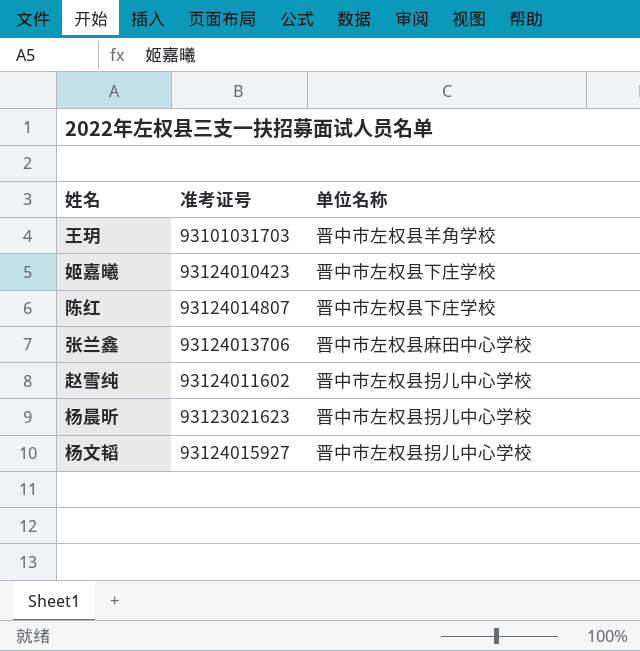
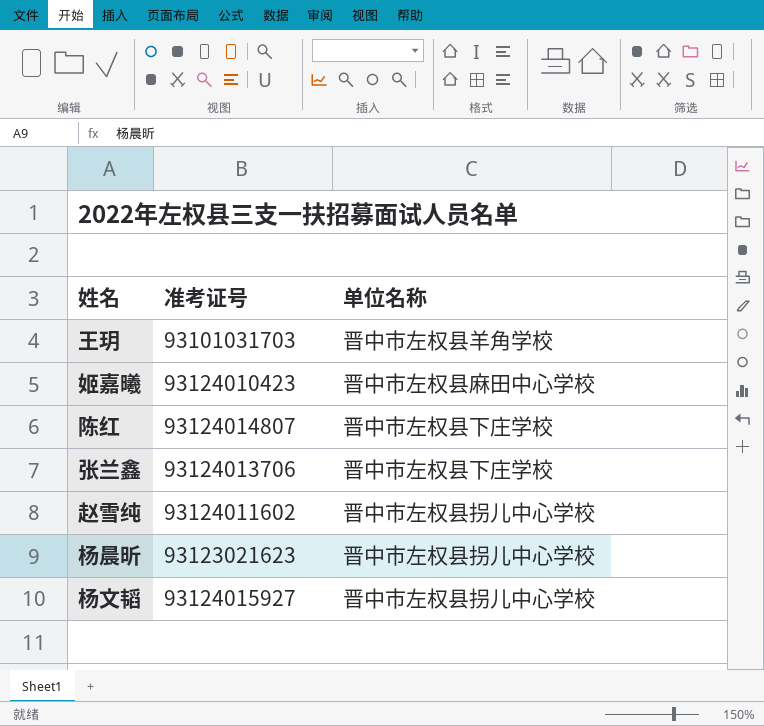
姬嘉曦 | 单位名称: 晋中市左权县下庄学校 -> 晋中市左权县麻田中心学校
张兰鑫 | 单位名称: 晋中市左权县麻田中心学校 -> 晋中市左权县下庄学校

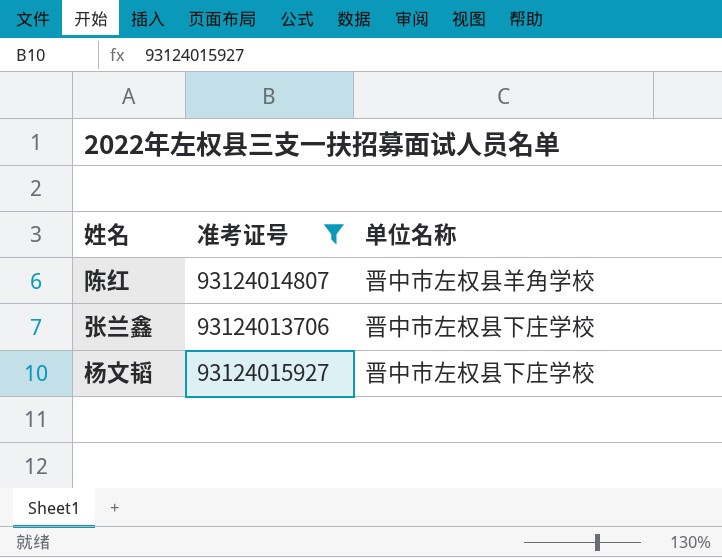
filter: none -> 准考证号 >= 93124013706
陈红 | 单位名称: 晋中市左权县下庄学校 -> 晋中市左权县羊角学校
杨文韬 | 单位名称: 晋中市左权县拐儿中心学校 -> 晋中市左权县下庄学校

